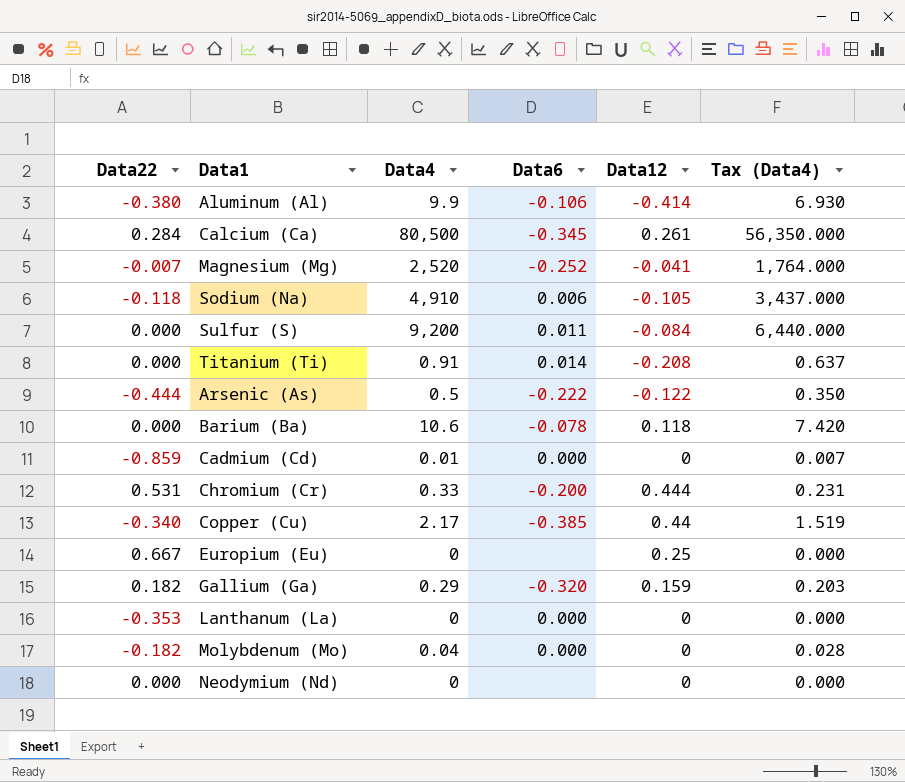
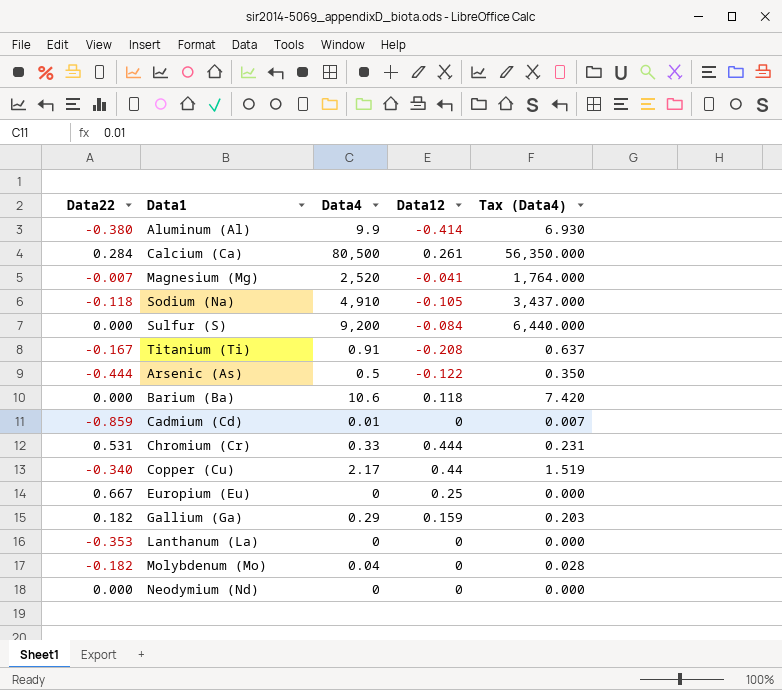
column Data6 | position: 4 -> none
Titanium (Ti) | Data22: 0.000 -> -0.167

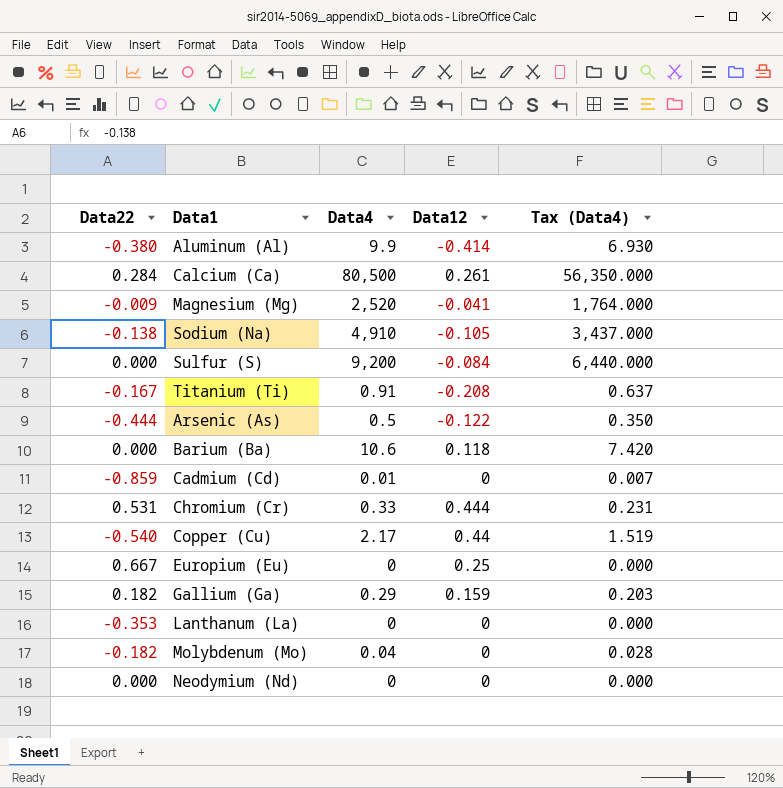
Magnesium (Mg) | Data22: -0.007 -> -0.009
Sodium (Na) | Data22: -0.118 -> -0.138
Copper (Cu) | Data22: -0.340 -> -0.540

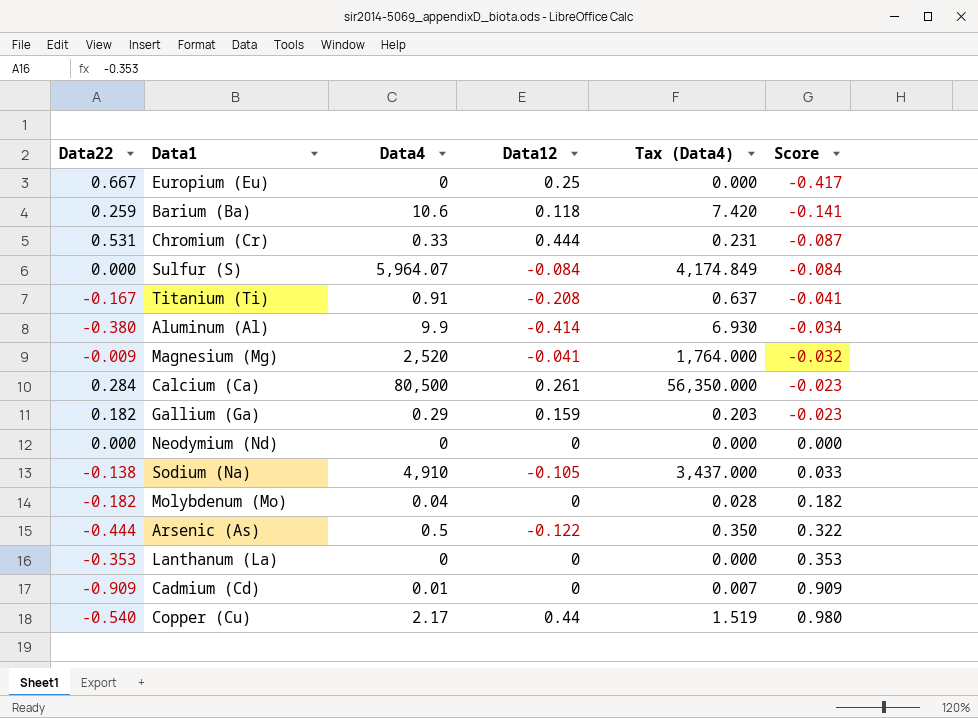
row order: none -> Score ascending
column Score | formula: none -> [Data12] - [Data22]
Barium (Ba) | Data22: 0.000 -> 0.259
Sulfur (S) | Data4: 9,200 -> 5,964.07
Sulfur (S) | Tax (Data4): 6,440.000 -> 4,174.849
Cadmium (Cd) | Data22: -0.859 -> -0.909

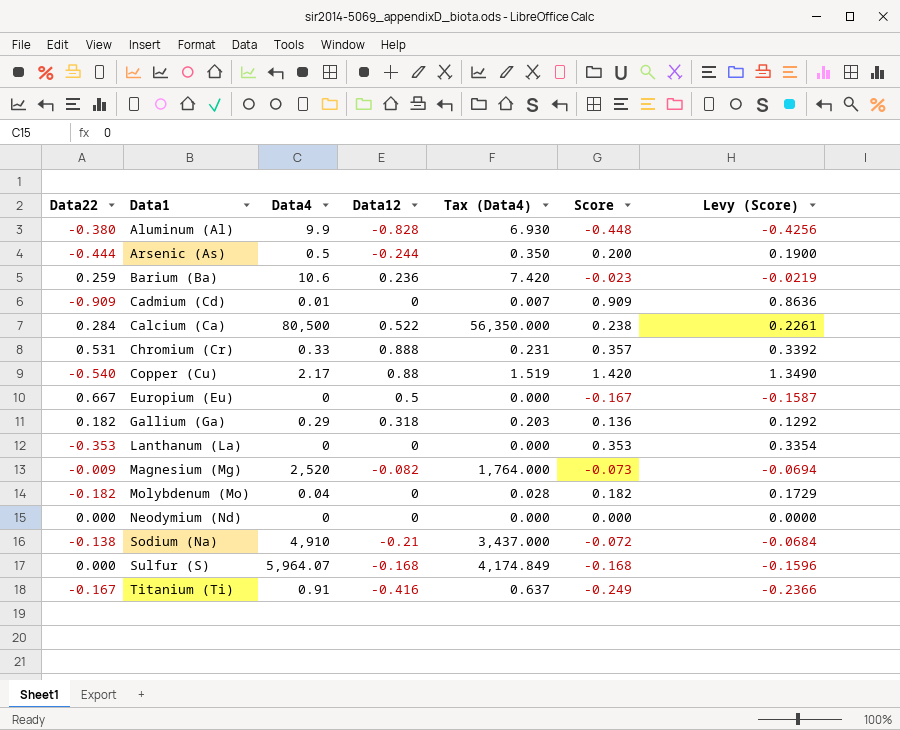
row order: Score ascending -> Data1 ascending
column Levy (Score) | formula: none -> [Score] * 0.95
Aluminum (Al) | Data12: -0.414 -> -0.828
Aluminum (Al) | Score: -0.034 -> -0.448
Arsenic (As) | Data12: -0.122 -> -0.244
Arsenic (As) | Score: 0.322 -> 0.200
Barium (Ba) | Data12: 0.118 -> 0.236
Barium (Ba) | Score: -0.141 -> -0.023
Calcium (Ca) | Data12: 0.261 -> 0.522
Calcium (Ca) | Score: -0.023 -> 0.238
Chromium (Cr) | Data12: 0.444 -> 0.888
Chromium (Cr) | Score: -0.087 -> 0.357
Copper (Cu) | Data12: 0.44 -> 0.88
Copper (Cu) | Score: 0.980 -> 1.420
Europium (Eu) | Data12: 0.25 -> 0.5
Europium (Eu) | Score: -0.417 -> -0.167
Gallium (Ga) | Data12: 0.159 -> 0.318
Gallium (Ga) | Score: -0.023 -> 0.136
Magnesium (Mg) | Data12: -0.041 -> -0.082
Magnesium (Mg) | Score: -0.032 -> -0.073
Sodium (Na) | Data12: -0.105 -> -0.21
Sodium (Na) | Score: 0.033 -> -0.072
Sulfur (S) | Data12: -0.084 -> -0.168
Sulfur (S) | Score: -0.084 -> -0.168
Titanium (Ti) | Data12: -0.208 -> -0.416
Titanium (Ti) | Score: -0.041 -> -0.249

